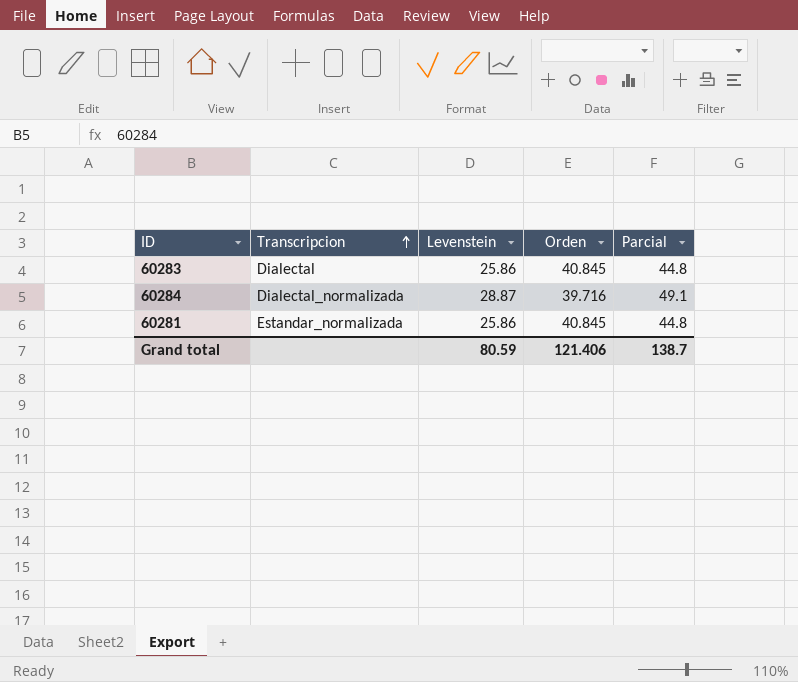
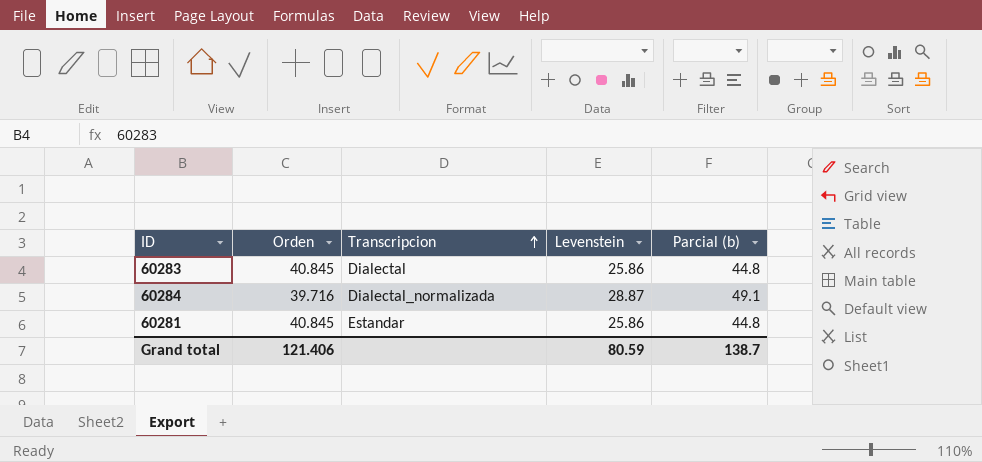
column Orden | position: 4 -> 2
column name: Parcial -> Parcial (b)
60281 | Transcripcion: Estandar_normalizada -> Estandar

